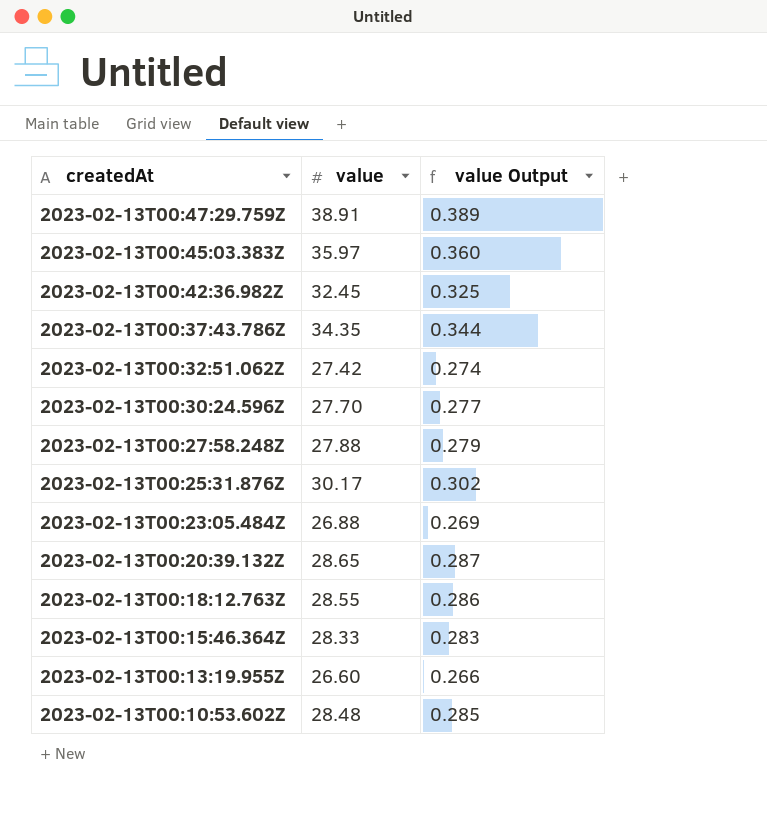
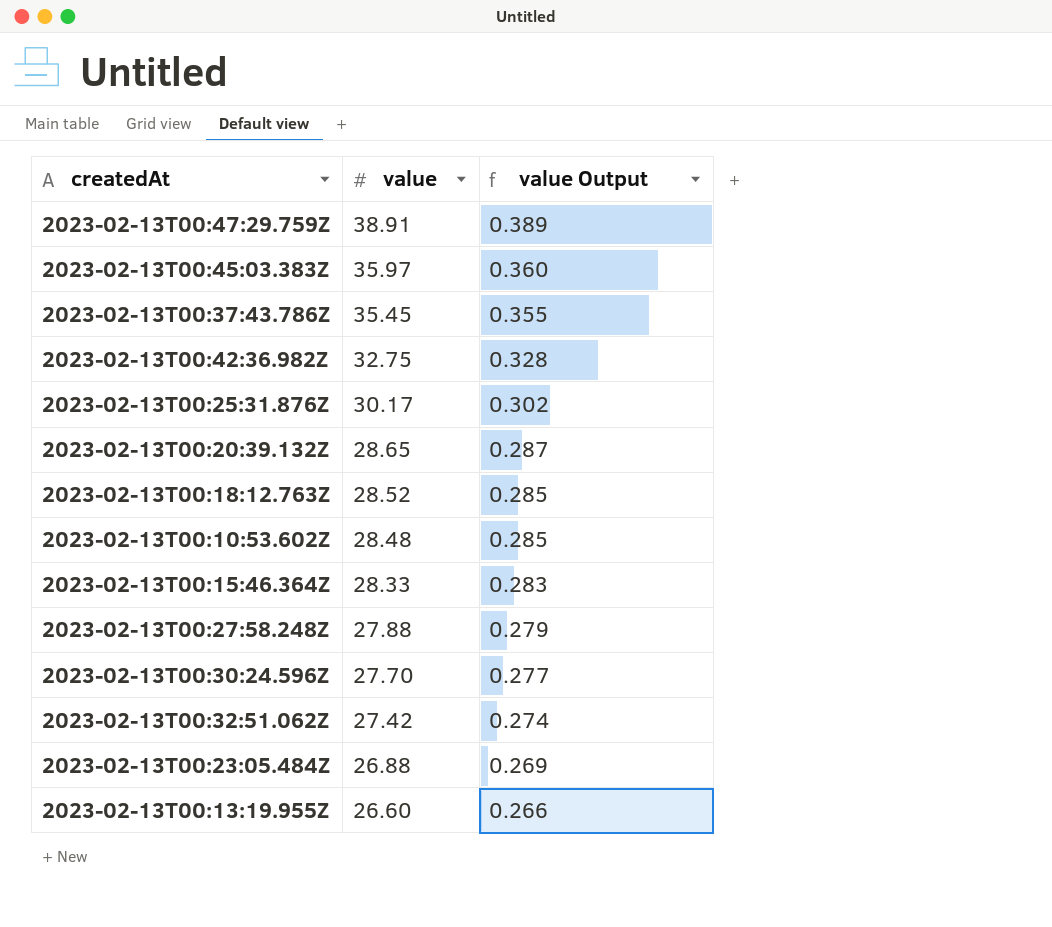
row order: createdAt descending -> value descending
2023-02-13T00:37:43.786Z | value: 34.35 -> 35.45
2023-02-13T00:37:43.786Z | value Output: 0.344 -> 0.355
2023-02-13T00:42:36.982Z | value: 32.45 -> 32.75
2023-02-13T00:42:36.982Z | value Output: 0.325 -> 0.328
2023-02-13T00:18:12.763Z | value: 28.55 -> 28.52
2023-02-13T00:18:12.763Z | value Output: 0.286 -> 0.285

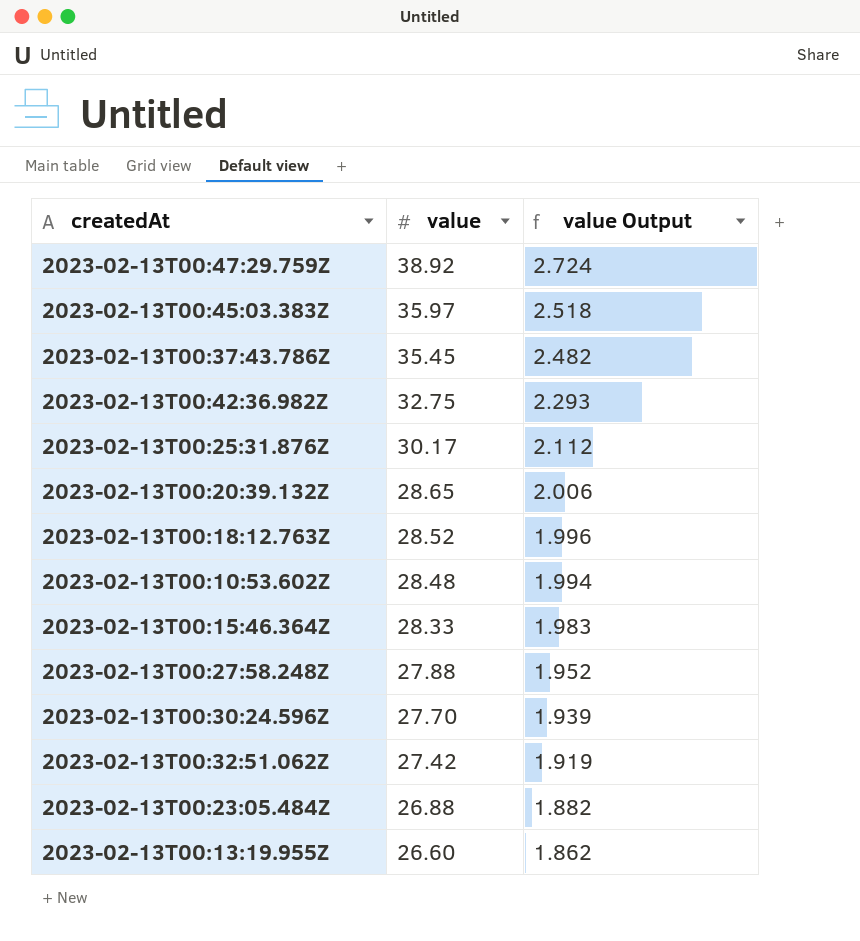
column value Output | formula: [value] * 0.01 -> [value] * 0.07
2023-02-13T00:47:29.759Z | value: 38.91 -> 38.92

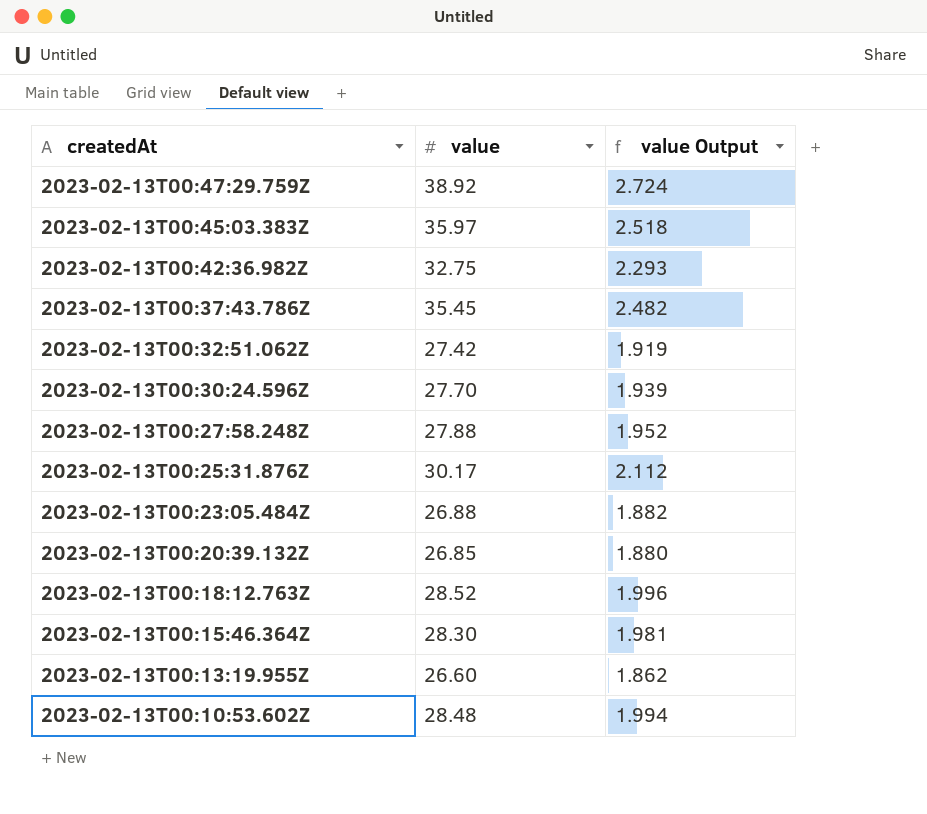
row order: value descending -> createdAt descending
2023-02-13T00:20:39.132Z | value: 28.65 -> 26.85
2023-02-13T00:20:39.132Z | value Output: 2.006 -> 1.880
2023-02-13T00:15:46.364Z | value: 28.33 -> 28.30
2023-02-13T00:15:46.364Z | value Output: 1.983 -> 1.981

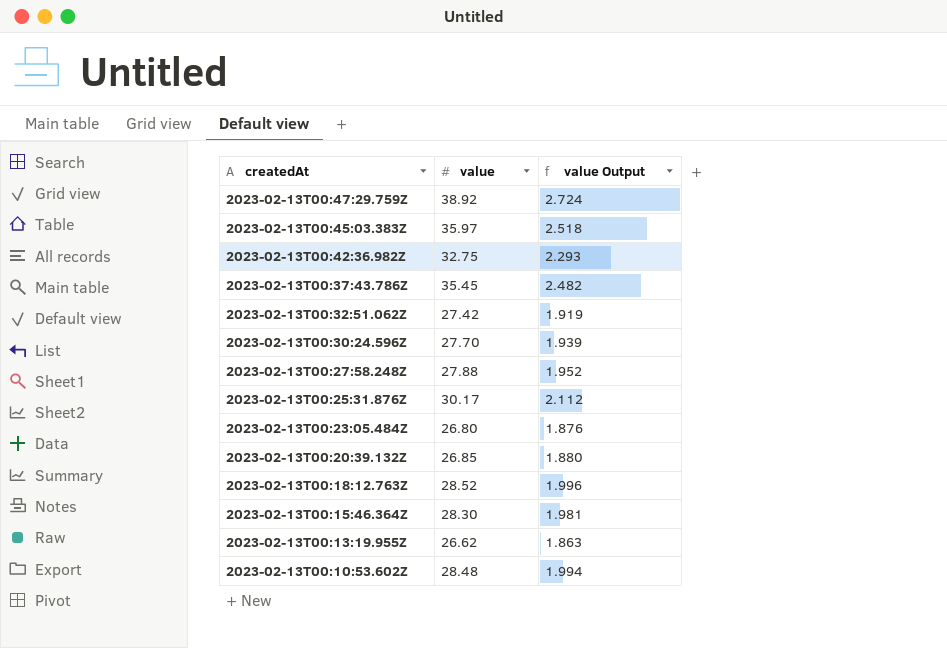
2023-02-13T00:23:05.484Z | value: 26.88 -> 26.80
2023-02-13T00:23:05.484Z | value Output: 1.882 -> 1.876
2023-02-13T00:13:19.955Z | value: 26.60 -> 26.62
2023-02-13T00:13:19.955Z | value Output: 1.862 -> 1.863

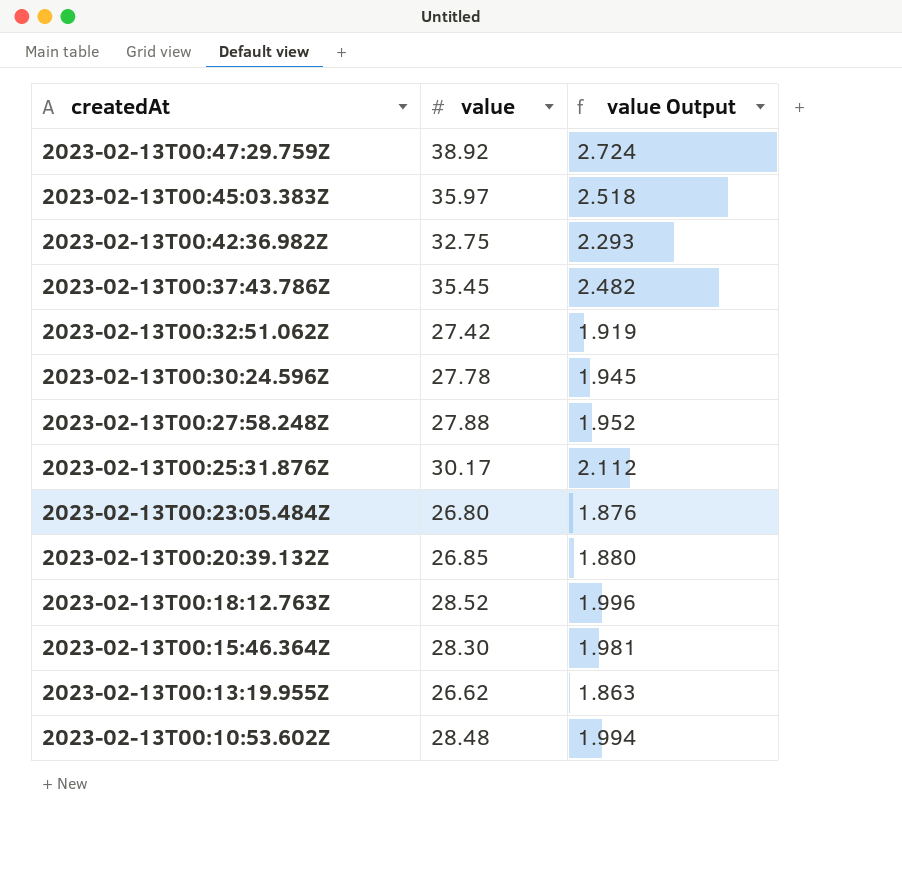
2023-02-13T00:30:24.596Z | value: 27.70 -> 27.78
2023-02-13T00:30:24.596Z | value Output: 1.939 -> 1.945

